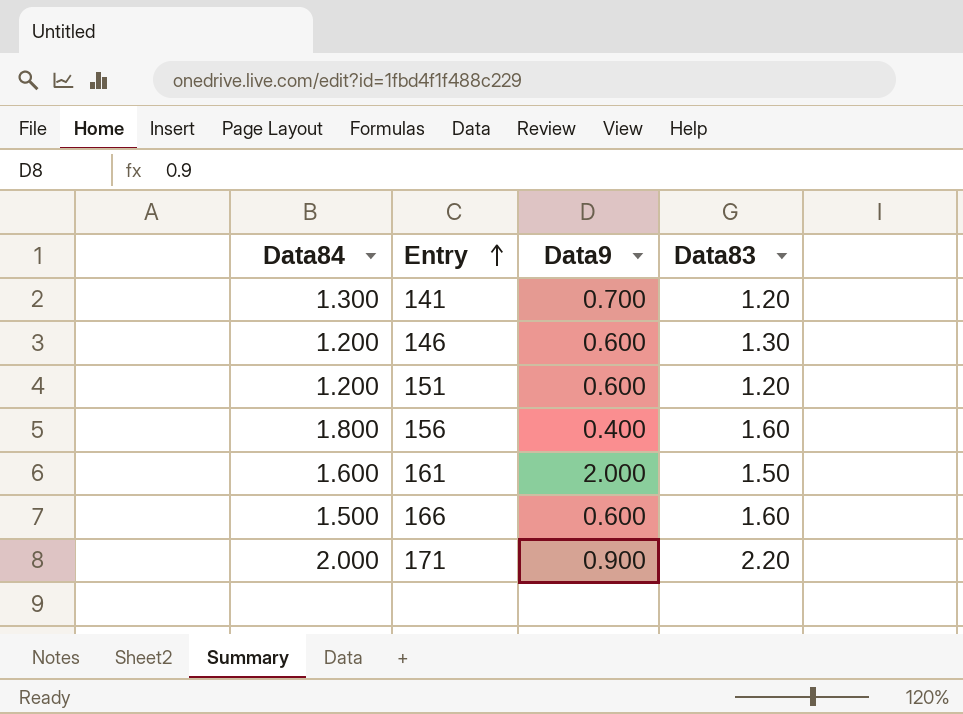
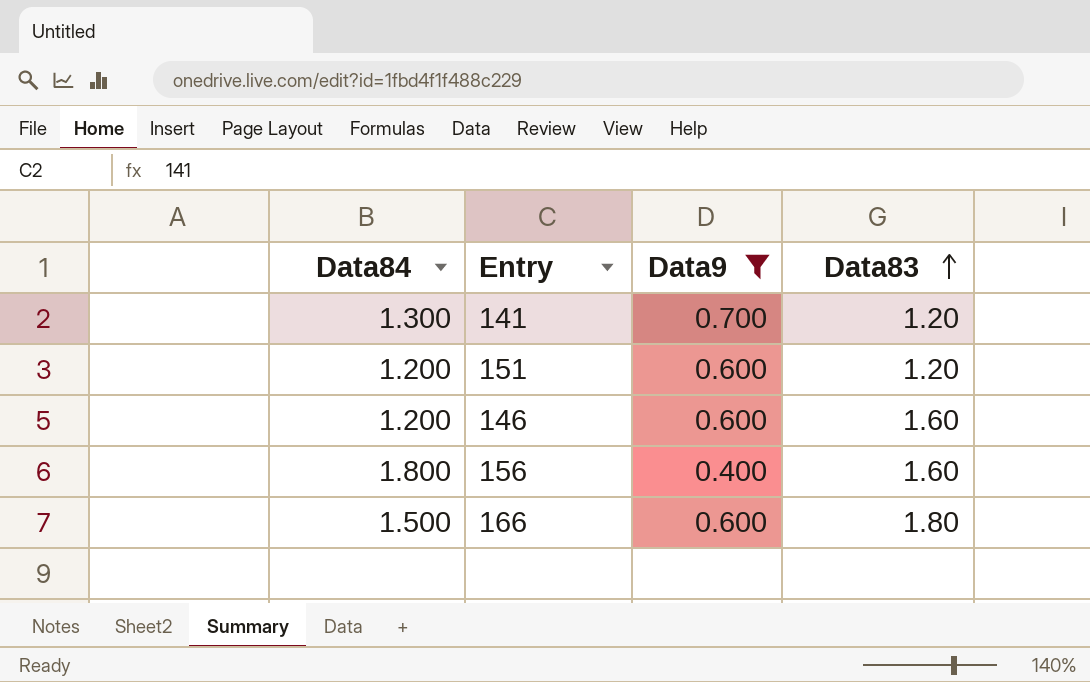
filter: none -> Data9 <= 0.700
row order: Entry ascending -> Data83 ascending
146 | Data83: 1.30 -> 1.60
166 | Data83: 1.60 -> 1.80

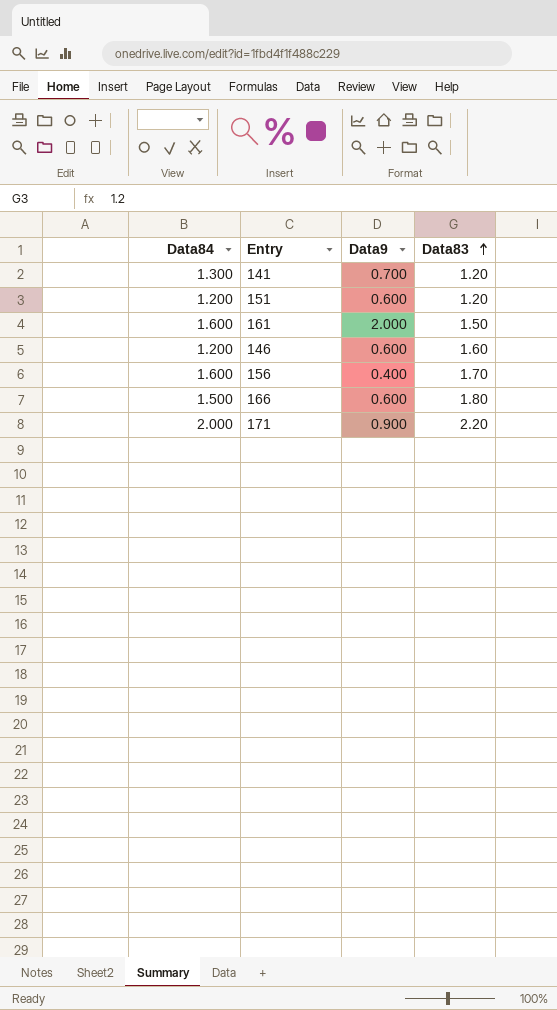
filter: Data9 <= 0.700 -> none
156 | Data84: 1.800 -> 1.600
156 | Data83: 1.60 -> 1.70

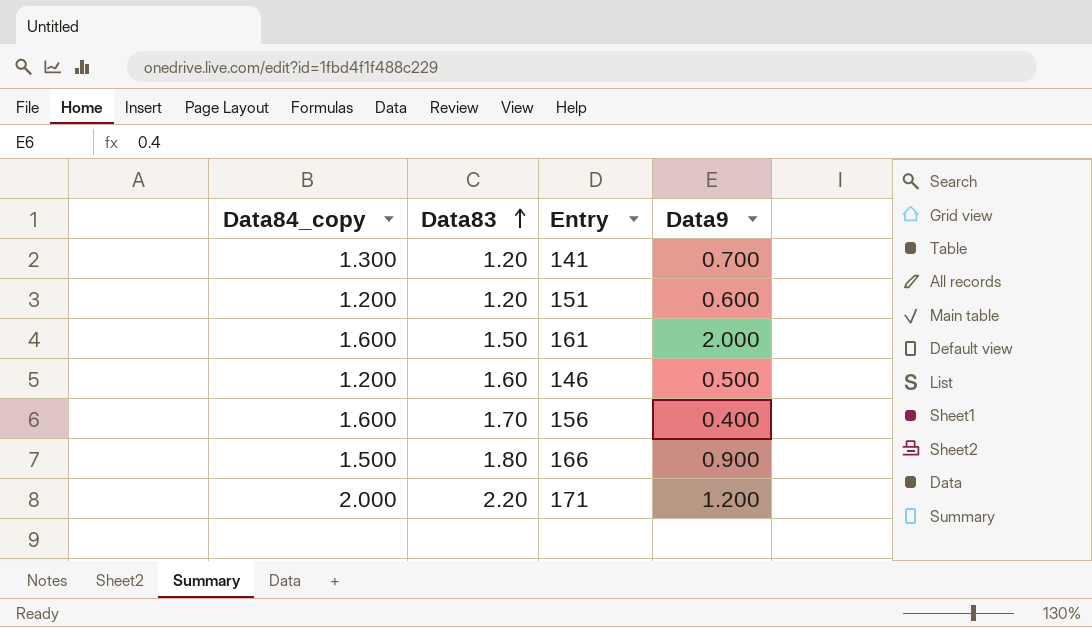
column name: Data84 -> Data84_copy
column Data83 | position: 4 -> 2
146 | Data9: 0.600 -> 0.500
166 | Data9: 0.600 -> 0.900
171 | Data9: 0.900 -> 1.200

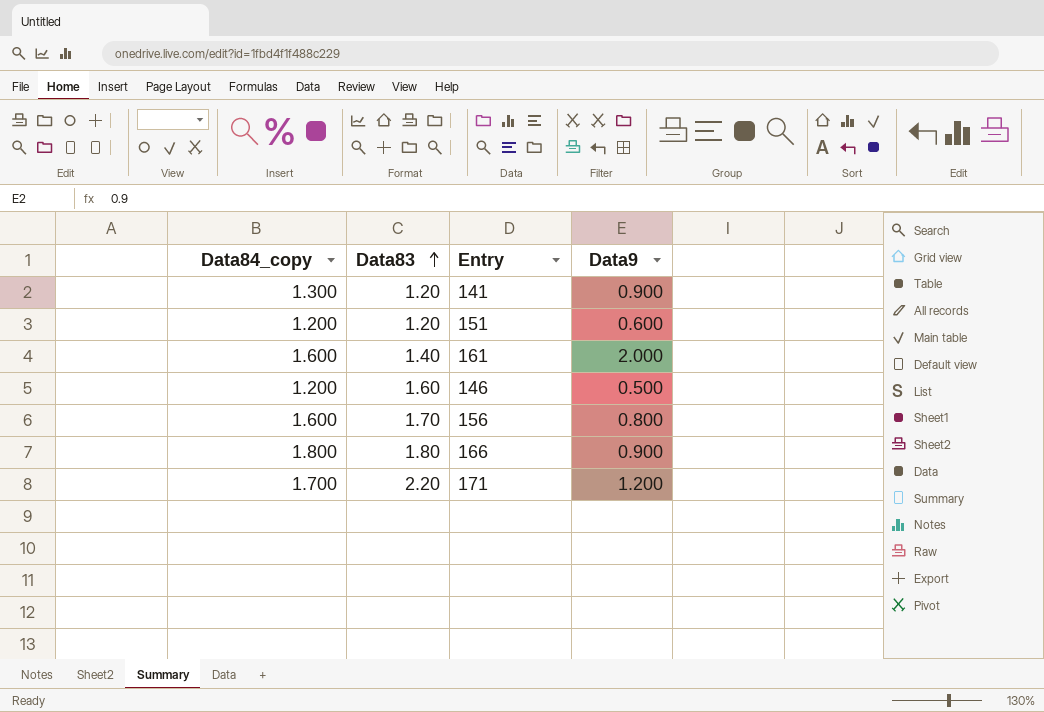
141 | Data9: 0.700 -> 0.900
161 | Data83: 1.50 -> 1.40
156 | Data9: 0.400 -> 0.800
166 | Data84_copy: 1.500 -> 1.800
171 | Data84_copy: 2.000 -> 1.700

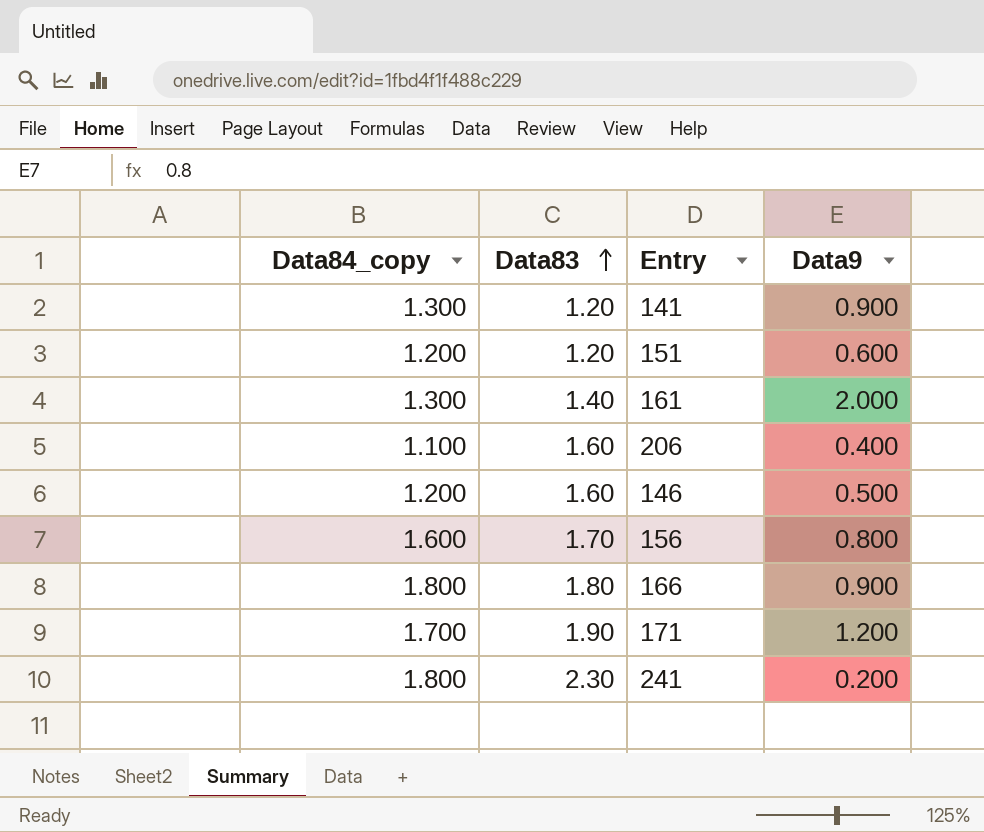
161 | Data84_copy: 1.600 -> 1.300
row 206: none -> 1.100 | 1.60 | 0.400
171 | Data83: 2.20 -> 1.90
row 241: none -> 1.800 | 2.30 | 0.200

